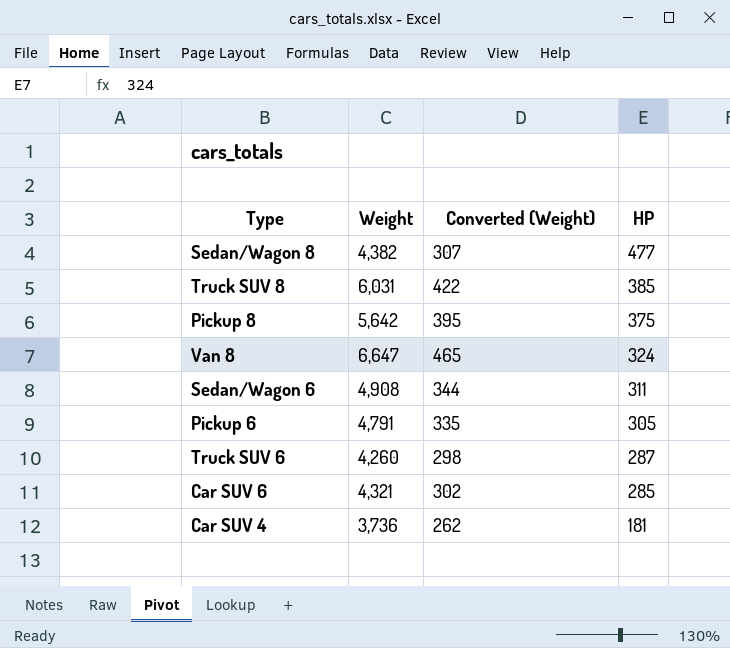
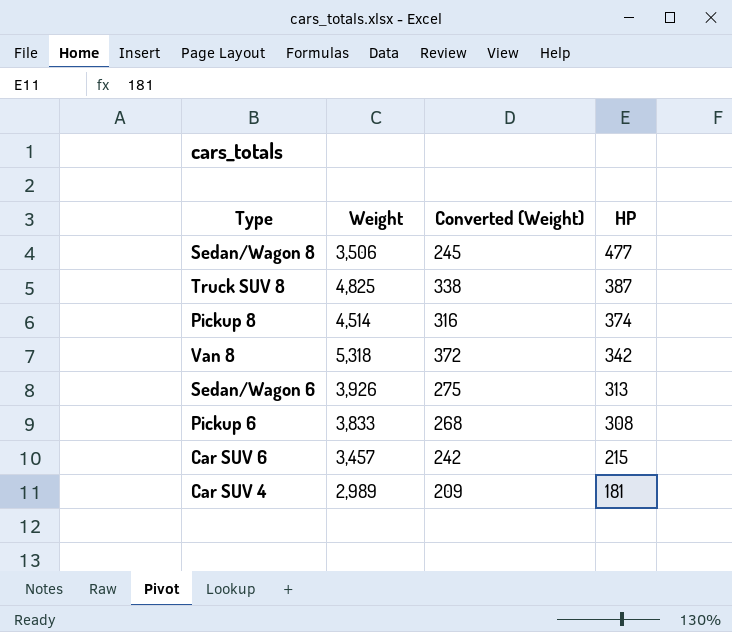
row Truck SUV 6: 4,260 | 298 | 287 -> none
Sedan/Wagon 8 | Weight: 4,382 -> 3,506
Sedan/Wagon 8 | Converted (Weight): 307 -> 245
Truck SUV 8 | Weight: 6,031 -> 4,825
Truck SUV 8 | Converted (Weight): 422 -> 338
Truck SUV 8 | HP: 385 -> 387
Pickup 8 | Weight: 5,642 -> 4,514
Pickup 8 | Converted (Weight): 395 -> 316
Pickup 8 | HP: 375 -> 374
Van 8 | Weight: 6,647 -> 5,318
Van 8 | Converted (Weight): 465 -> 372
Van 8 | HP: 324 -> 342
Sedan/Wagon 6 | Weight: 4,908 -> 3,926
Sedan/Wagon 6 | Converted (Weight): 344 -> 275
Sedan/Wagon 6 | HP: 311 -> 313
Pickup 6 | Weight: 4,791 -> 3,833
Pickup 6 | Converted (Weight): 335 -> 268
Pickup 6 | HP: 305 -> 308
Car SUV 6 | Weight: 4,321 -> 3,457
Car SUV 6 | Converted (Weight): 302 -> 242
Car SUV 6 | HP: 285 -> 215
Car SUV 4 | Weight: 3,736 -> 2,989
Car SUV 4 | Converted (Weight): 262 -> 209

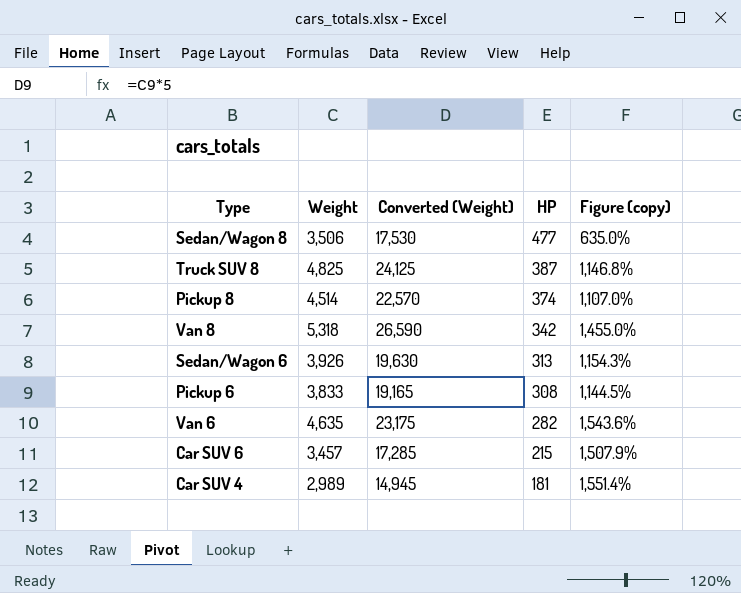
column Converted (Weight) | formula: [Weight] * 0.07 -> [Weight] * 5
column Figure (copy) | formula: none -> ([Weight] - [HP]) / [HP]
row Van 6: none -> 4,635 | 23,175 | 282 | 1,543.6%

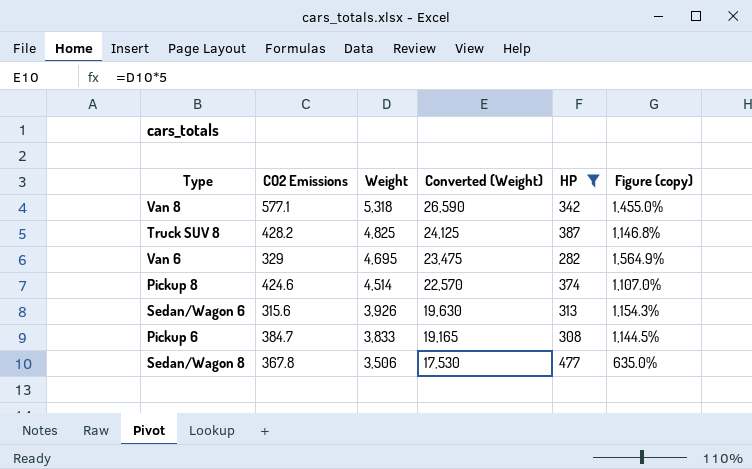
filter: none -> HP >= 282
row order: HP descending -> Weight descending
column CO2 Emissions | position: none -> 2
Van 6 | Weight: 4,635 -> 4,695
Van 6 | Converted (Weight): 23,175 -> 23,475
Van 6 | Figure (copy): 1,543.6% -> 1,564.9%

